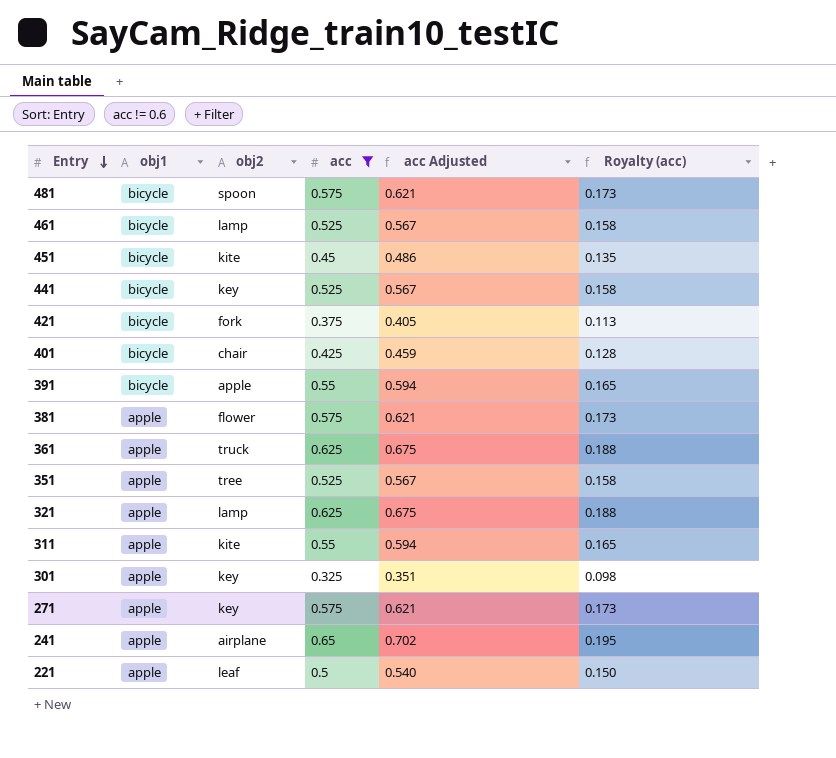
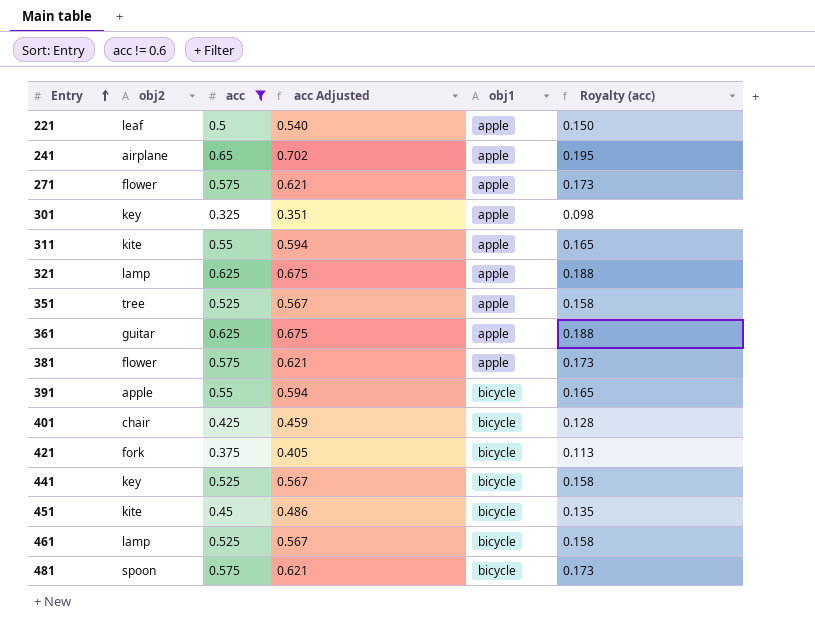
row order: Entry descending -> Entry ascending
column obj1 | position: 2 -> 5
271 | obj2: key -> flower
361 | obj2: truck -> guitar

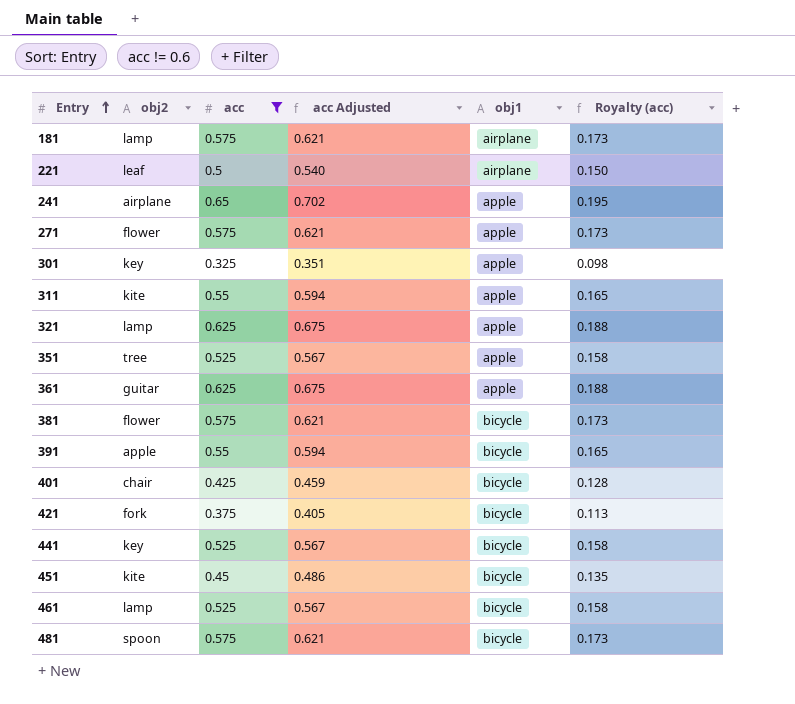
row 181: none -> lamp | 0.575 | 0.621 | airplane | 0.173
221 | obj1: apple -> airplane
381 | obj1: apple -> bicycle

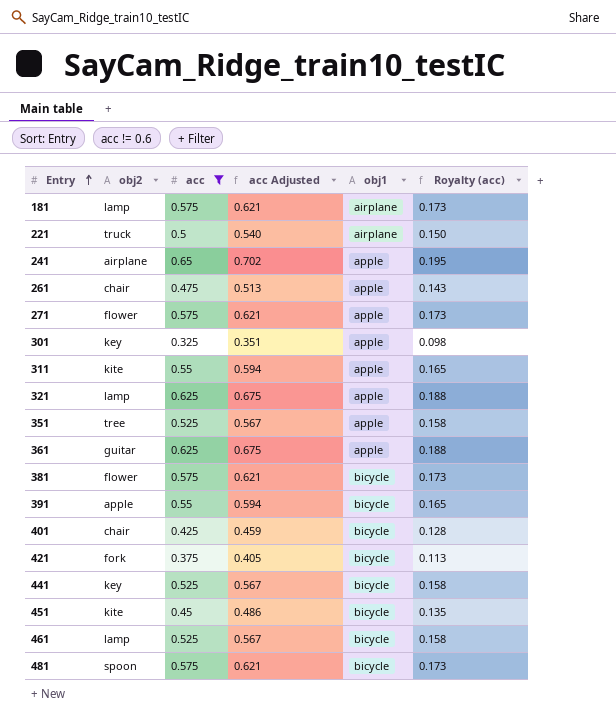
221 | obj2: leaf -> truck
row 261: none -> chair | 0.475 | 0.513 | apple | 0.143

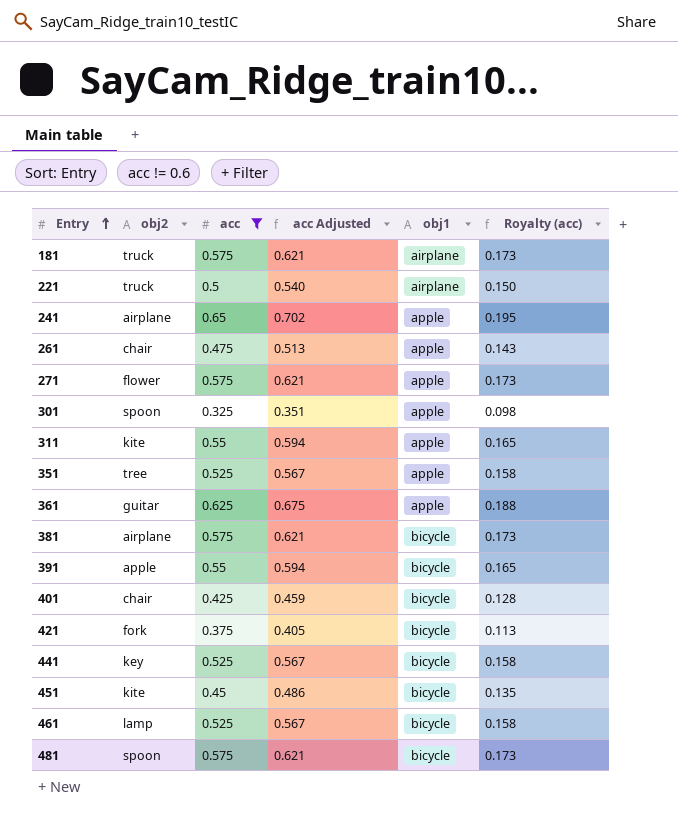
row 321: lamp | 0.625 | 0.675 | apple | 0.188 -> none
181 | obj2: lamp -> truck
301 | obj2: key -> spoon
381 | obj2: flower -> airplane

